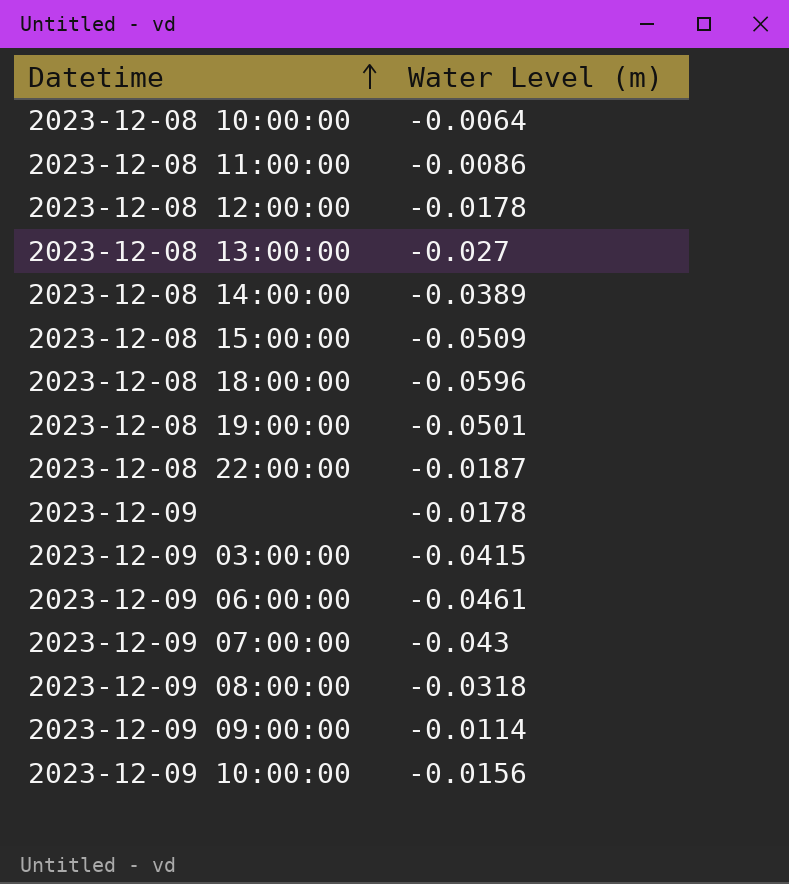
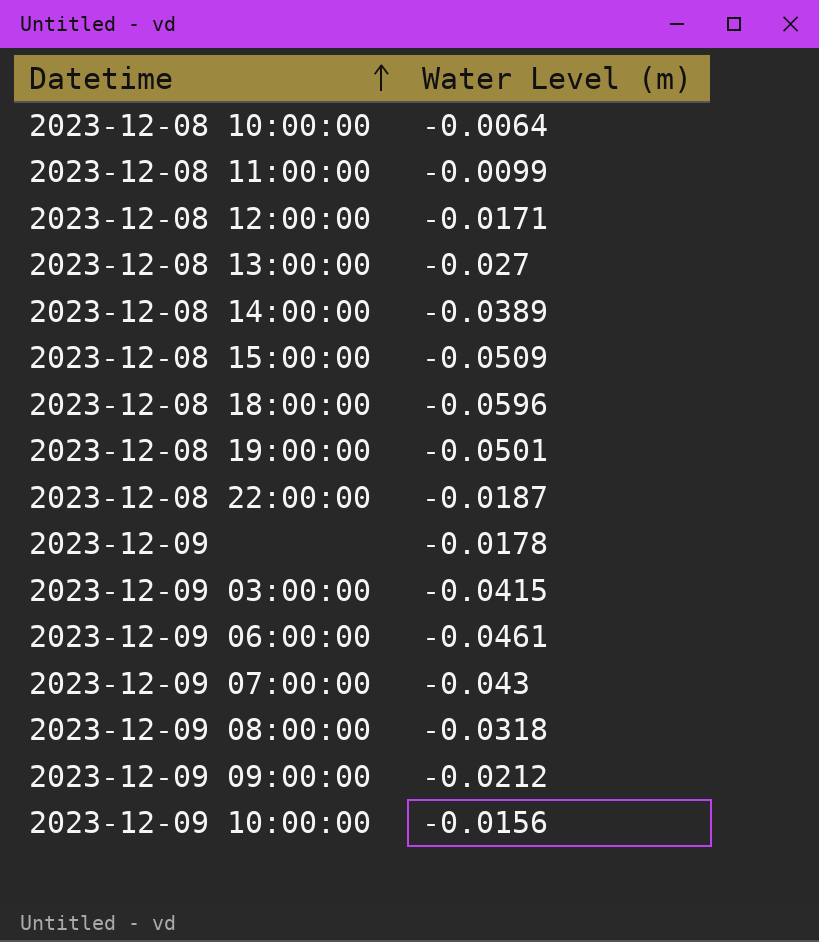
2023-12-08 11:00:00 | Water Level (m): -0.0086 -> -0.0099
2023-12-08 12:00:00 | Water Level (m): -0.0178 -> -0.0171
2023-12-09 09:00:00 | Water Level (m): -0.0114 -> -0.0212

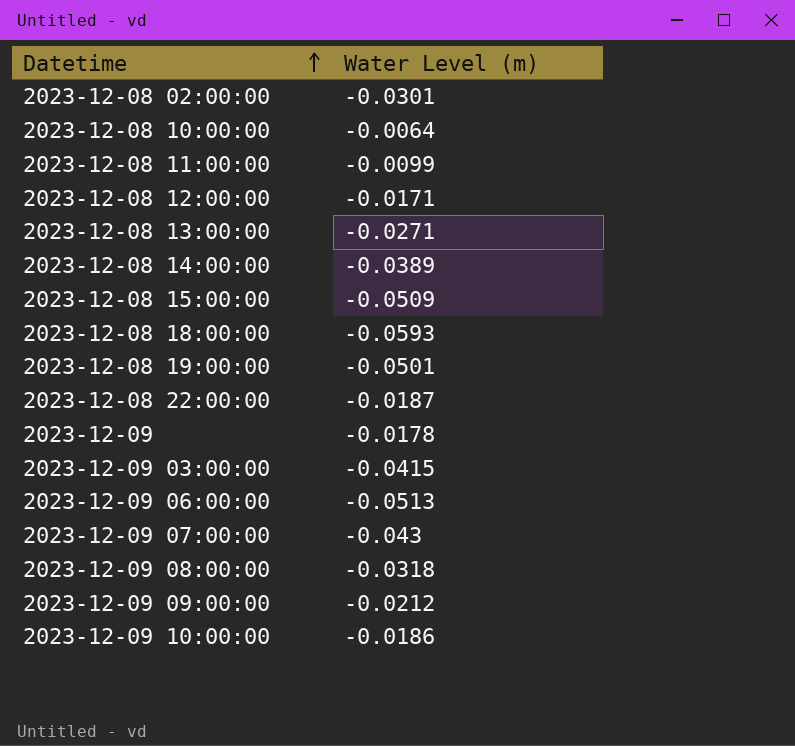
row 2023-12-08 02:00:00: none -> -0.0301
2023-12-08 13:00:00 | Water Level (m): -0.027 -> -0.0271
2023-12-08 18:00:00 | Water Level (m): -0.0596 -> -0.0593
2023-12-09 06:00:00 | Water Level (m): -0.0461 -> -0.0513
2023-12-09 10:00:00 | Water Level (m): -0.0156 -> -0.0186

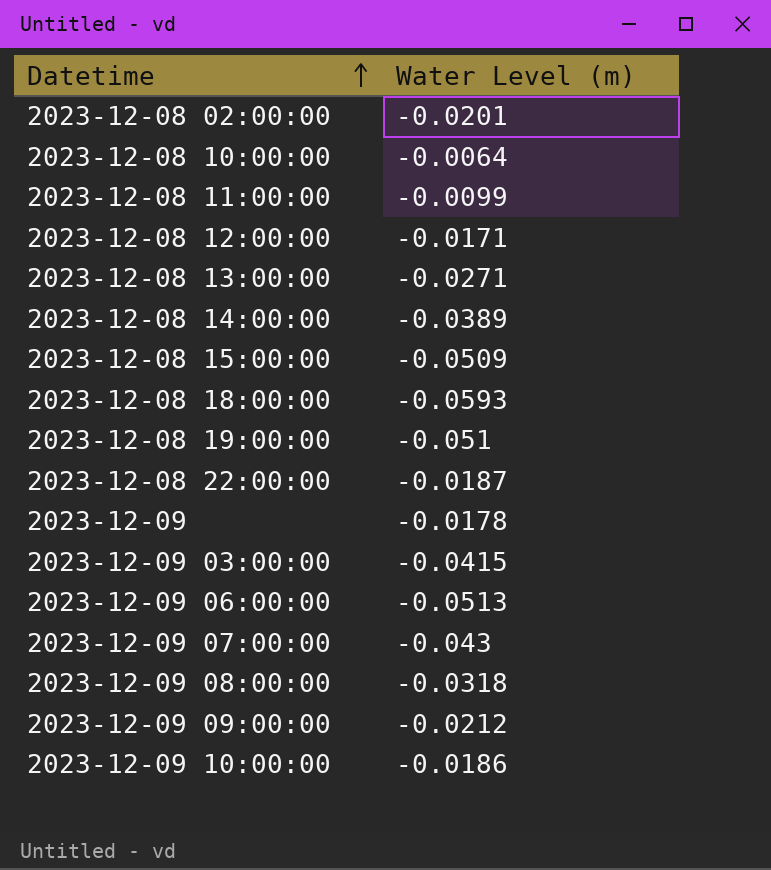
2023-12-08 02:00:00 | Water Level (m): -0.0301 -> -0.0201
2023-12-08 19:00:00 | Water Level (m): -0.0501 -> -0.051

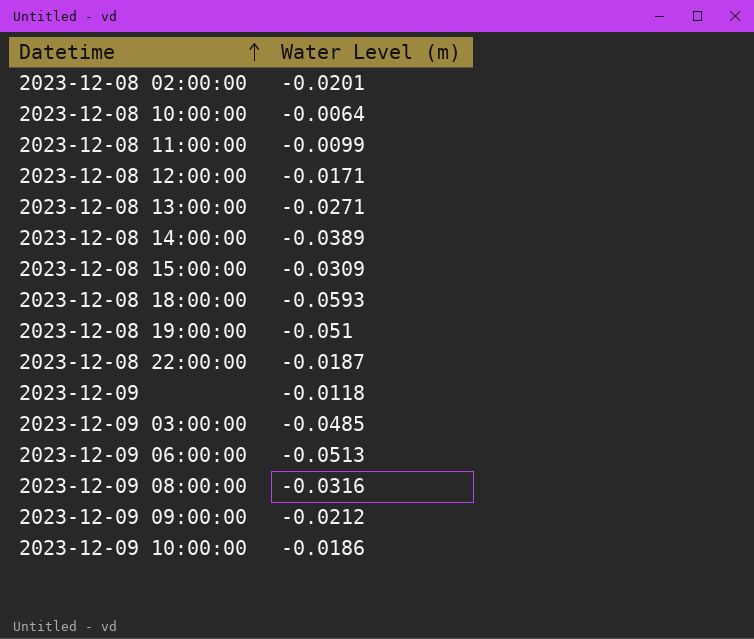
row 2023-12-09 07:00:00: -0.043 -> none
2023-12-08 15:00:00 | Water Level (m): -0.0509 -> -0.0309
2023-12-09 | Water Level (m): -0.0178 -> -0.0118
2023-12-09 03:00:00 | Water Level (m): -0.0415 -> -0.0485
2023-12-09 08:00:00 | Water Level (m): -0.0318 -> -0.0316

